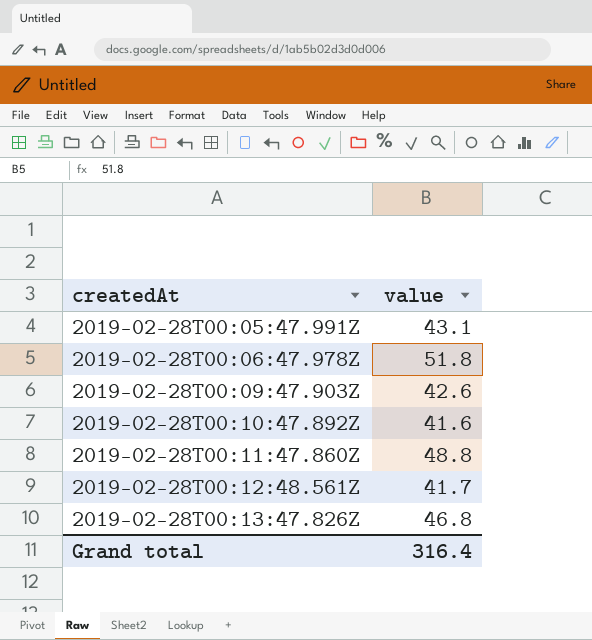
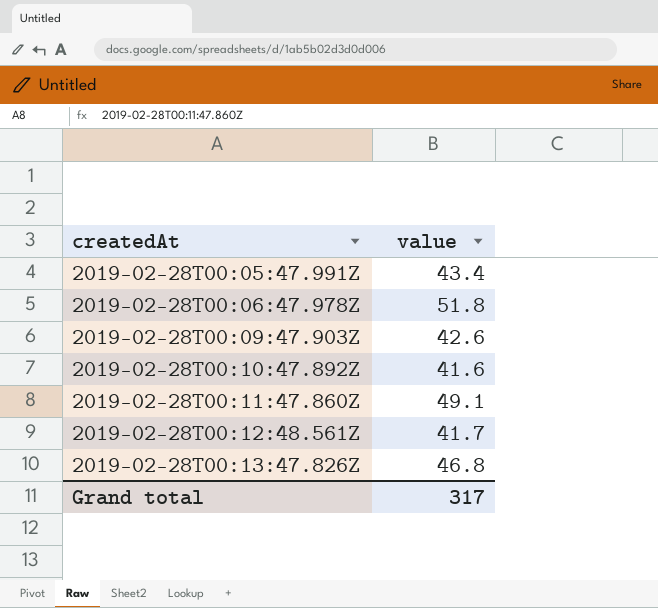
2019-02-28T00:05:47.991Z | value: 43.1 -> 43.4
2019-02-28T00:11:47.860Z | value: 48.8 -> 49.1
Grand total | value: 316.4 -> 317

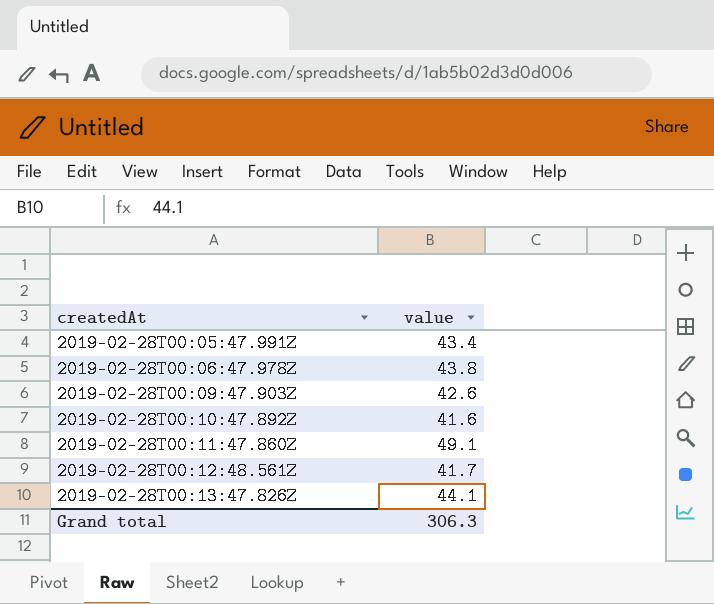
2019-02-28T00:06:47.978Z | value: 51.8 -> 43.8
2019-02-28T00:13:47.826Z | value: 46.8 -> 44.1
Grand total | value: 317 -> 306.3

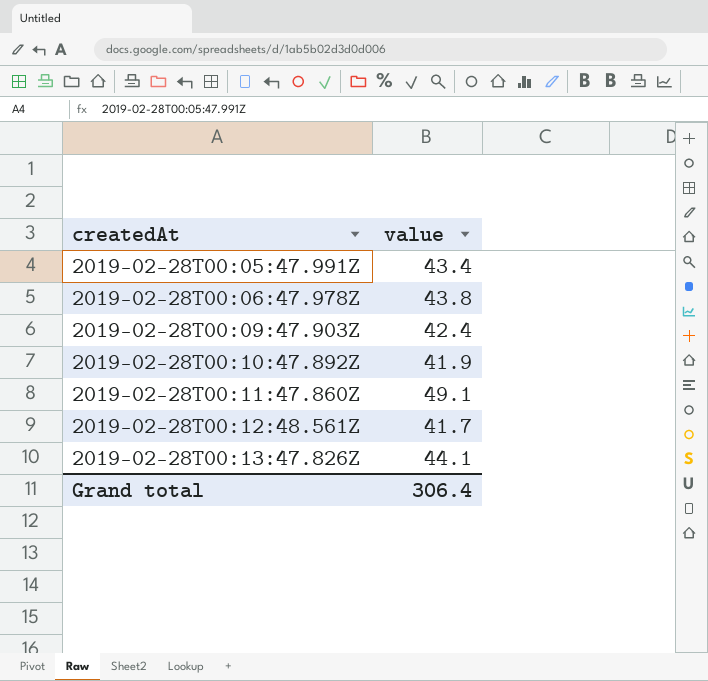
2019-02-28T00:09:47.903Z | value: 42.6 -> 42.4
2019-02-28T00:10:47.892Z | value: 41.6 -> 41.9
Grand total | value: 306.3 -> 306.4

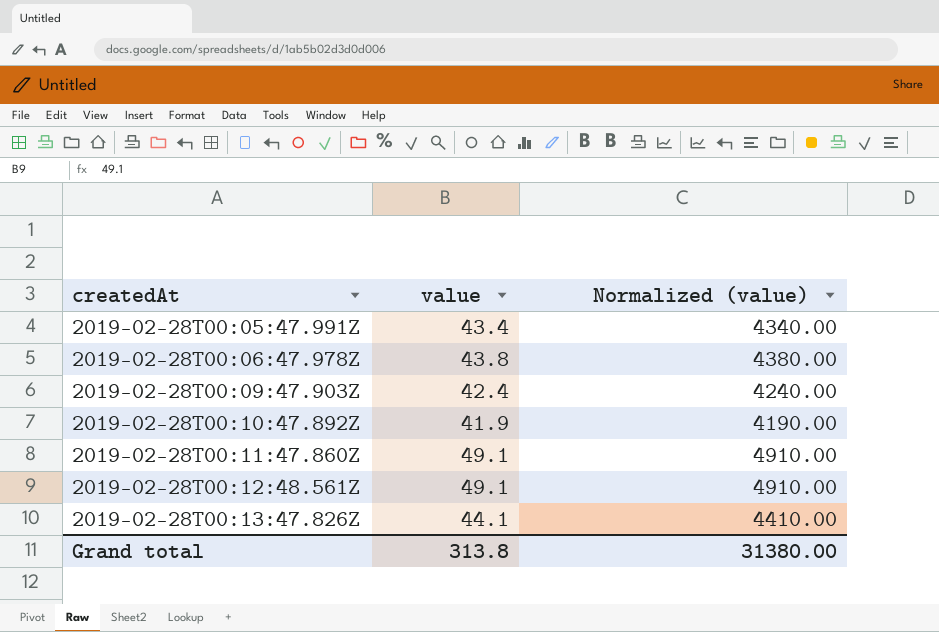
column Normalized (value) | formula: none -> [value] * 100
2019-02-28T00:12:48.561Z | value: 41.7 -> 49.1
Grand total | value: 306.4 -> 313.8

